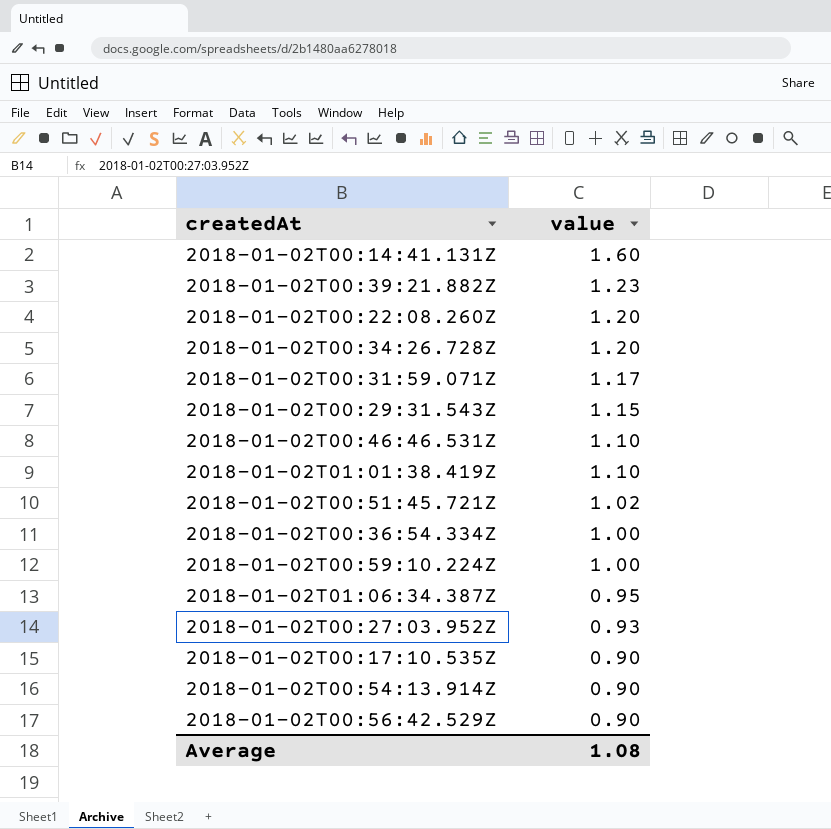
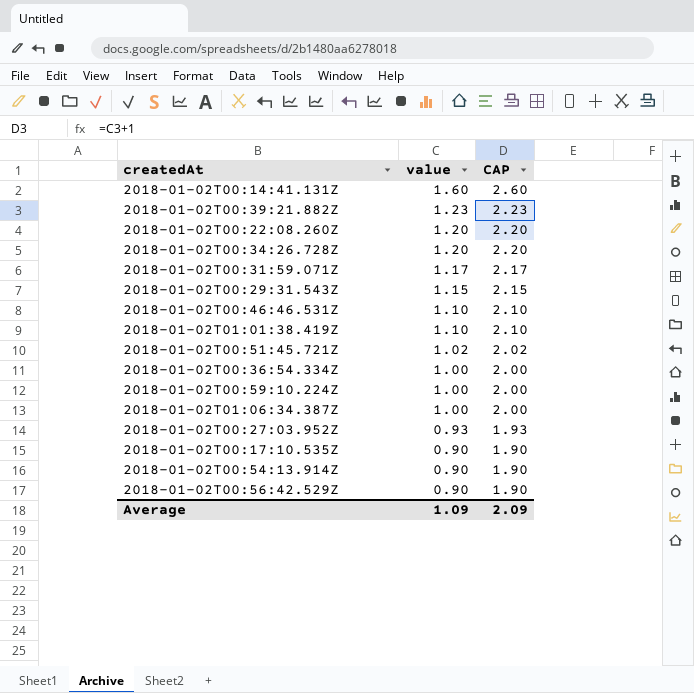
column CAP | formula: none -> [value] + 1
2018-01-02T01:06:34.387Z | value: 0.95 -> 1.00
Average | value: 1.08 -> 1.09

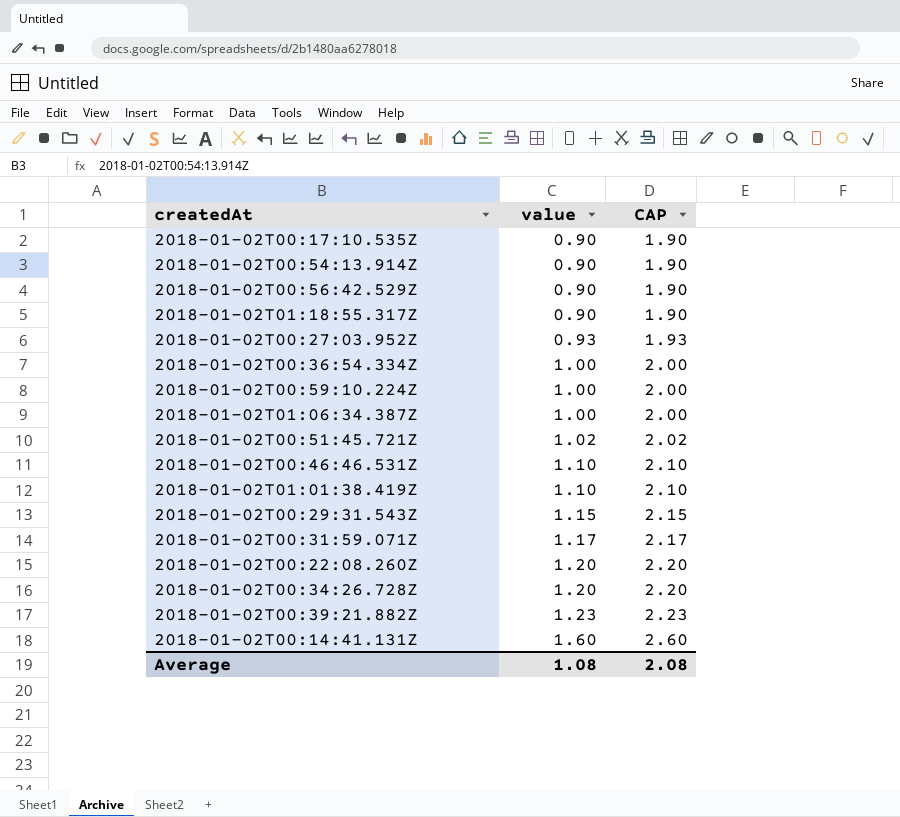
row order: value descending -> value ascending
row 2018-01-02T01:18:55.317Z: none -> 0.90 | 1.90
Average | value: 1.09 -> 1.08
Average | CAP: 2.09 -> 2.08

